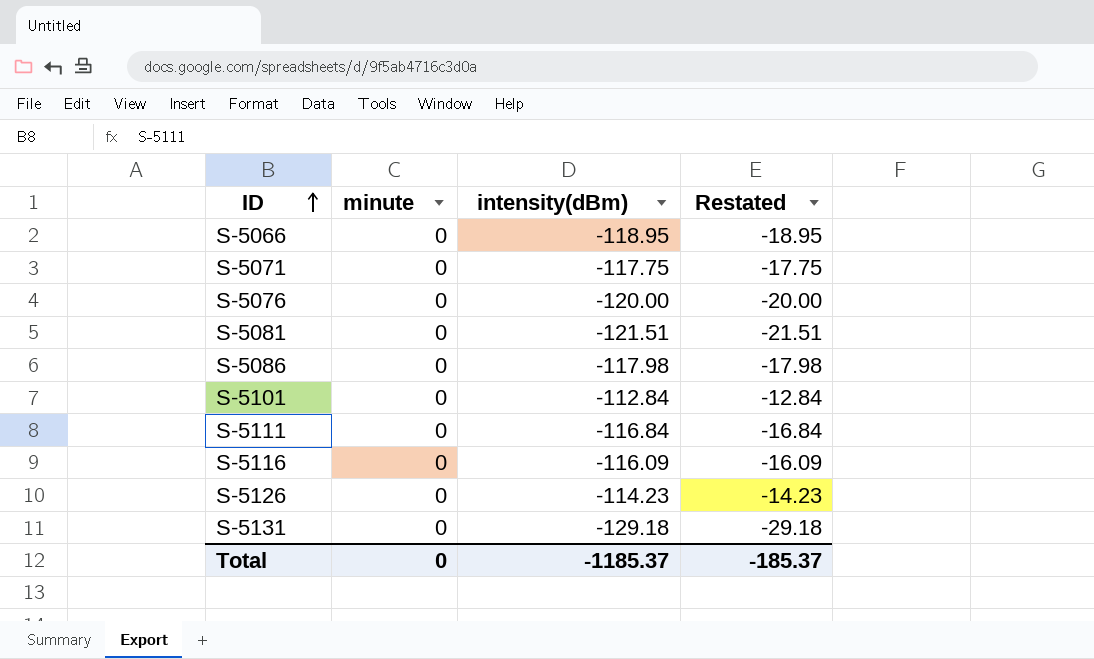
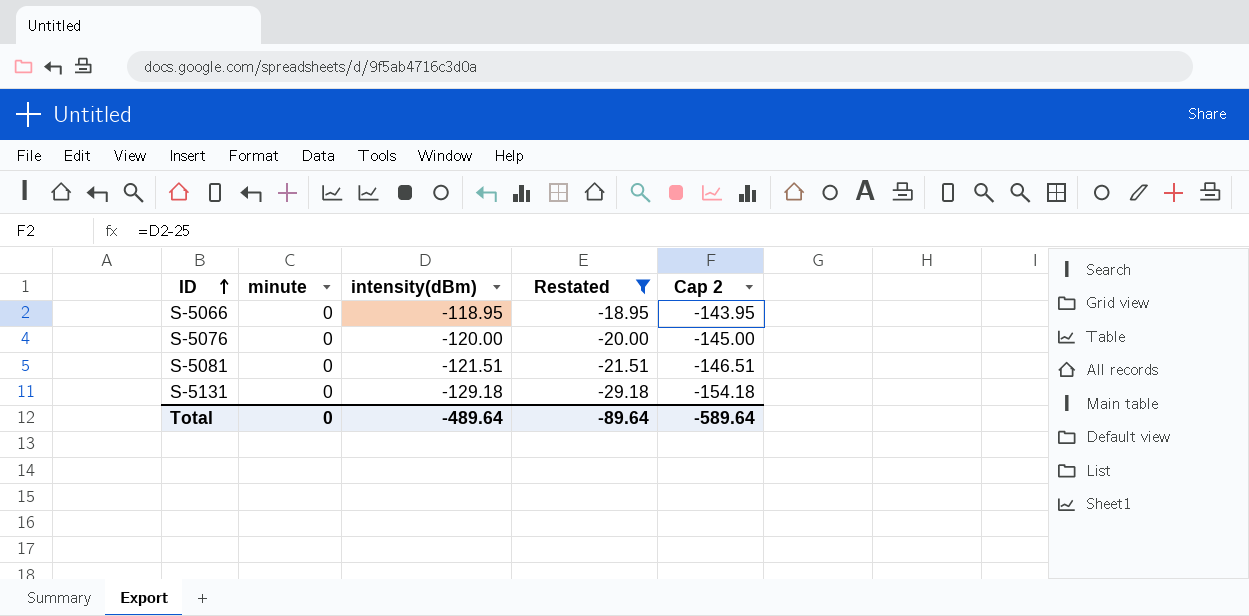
filter: none -> Restated <= -18.95
column Cap 2 | formula: none -> [intensity(dBm)] - 25
Total | intensity(dBm): -1185.37 -> -489.64
Total | Restated: -185.37 -> -89.64

